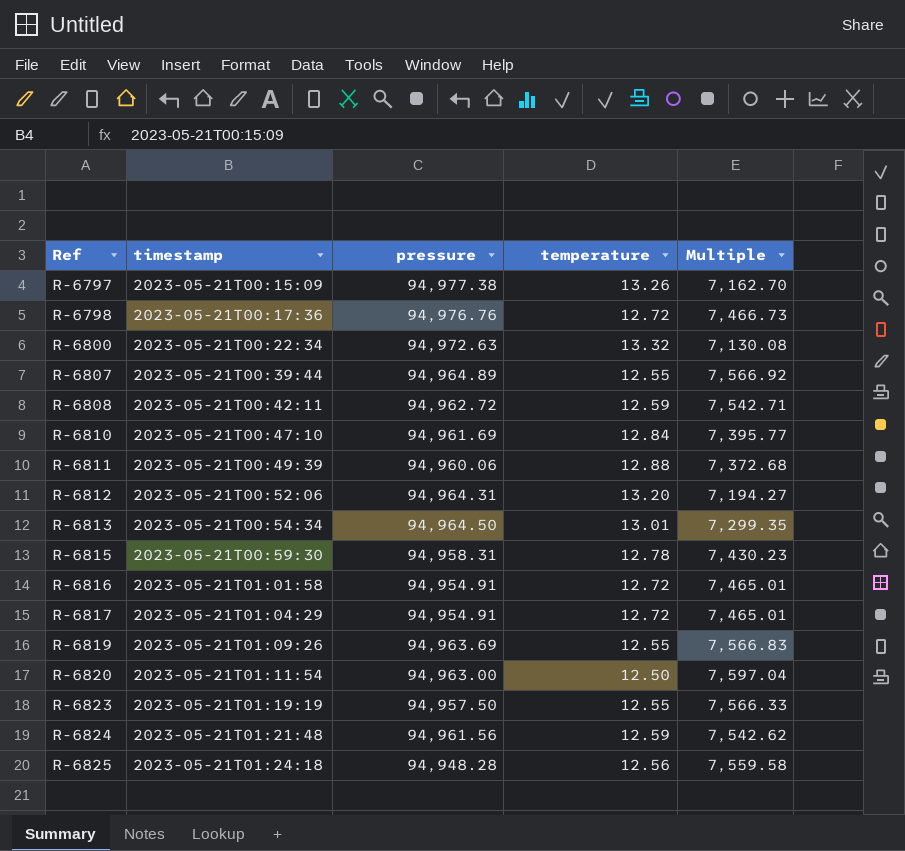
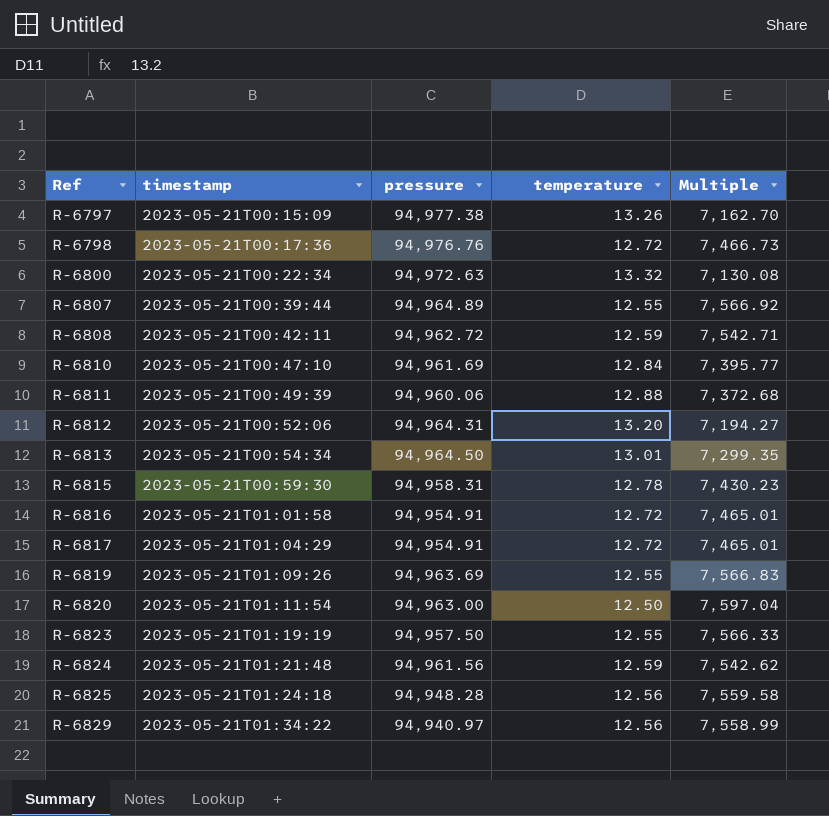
row R-6829: none -> 2023-05-21T01:34:22 | 94,940.97 | 12.56 | 7,558.99

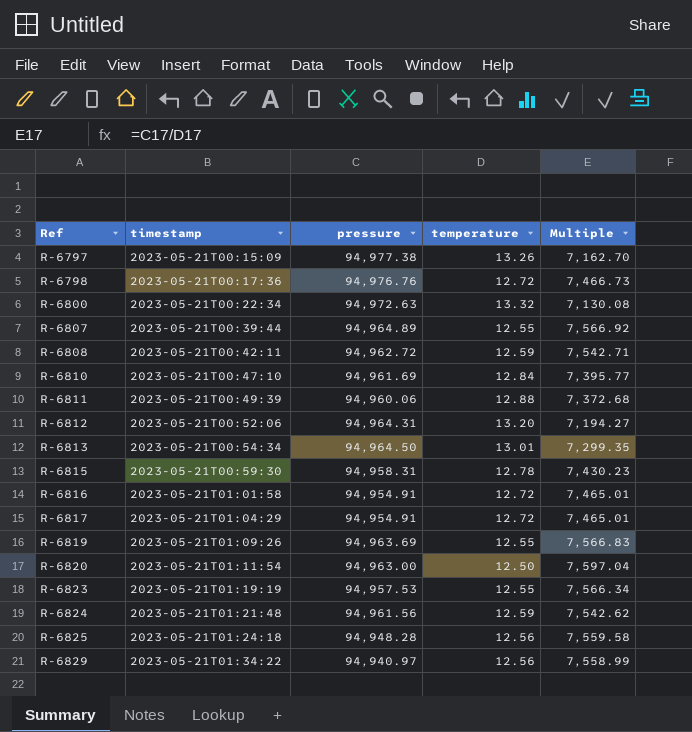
R-6823 | pressure: 94,957.50 -> 94,957.53
R-6823 | Multiple: 7,566.33 -> 7,566.34

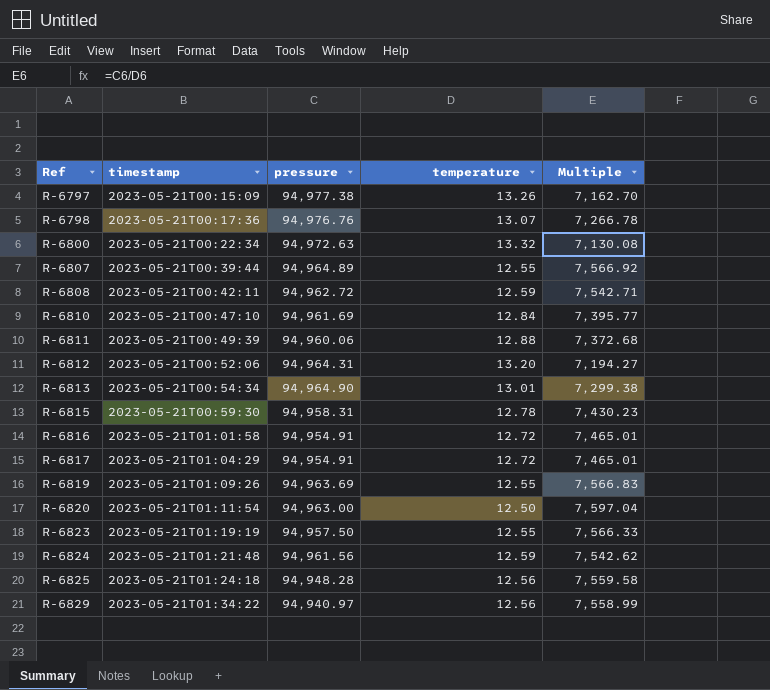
R-6798 | temperature: 12.72 -> 13.07
R-6798 | Multiple: 7,466.73 -> 7,266.78
R-6813 | pressure: 94,964.50 -> 94,964.90
R-6813 | Multiple: 7,299.35 -> 7,299.38
R-6823 | pressure: 94,957.53 -> 94,957.50
R-6823 | Multiple: 7,566.34 -> 7,566.33

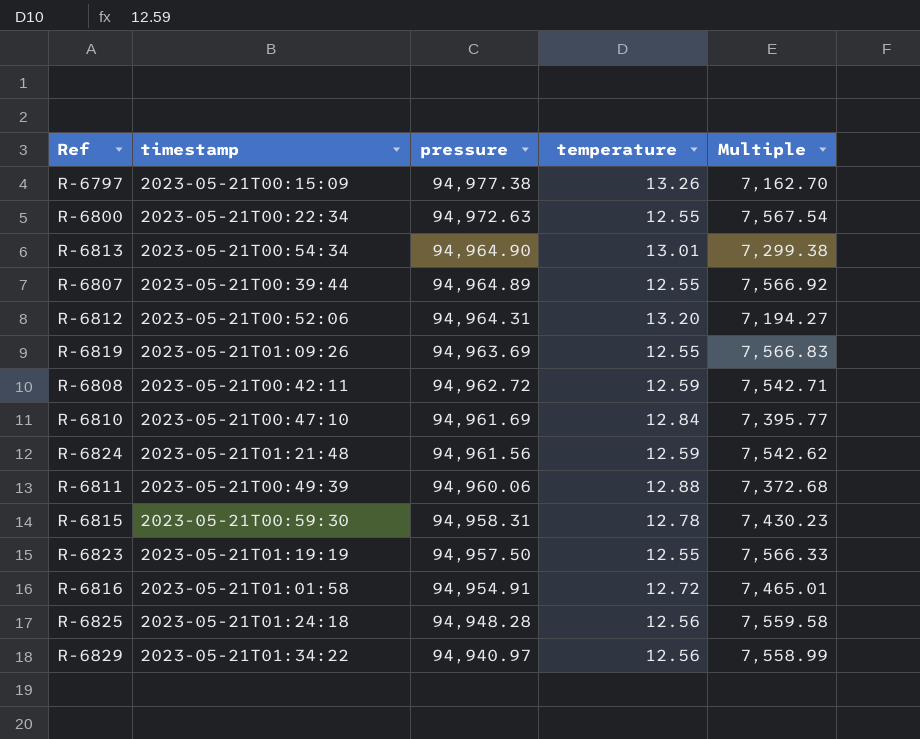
row order: Ref ascending -> pressure descending
row R-6798: 2023-05-21T00:17:36 | 94,976.76 | 13.07 | 7,266.78 -> none
row R-6817: 2023-05-21T01:04:29 | 94,954.91 | 12.72 | 7,465.01 -> none
row R-6820: 2023-05-21T01:11:54 | 94,963.00 | 12.50 | 7,597.04 -> none
R-6800 | temperature: 13.32 -> 12.55
R-6800 | Multiple: 7,130.08 -> 7,567.54

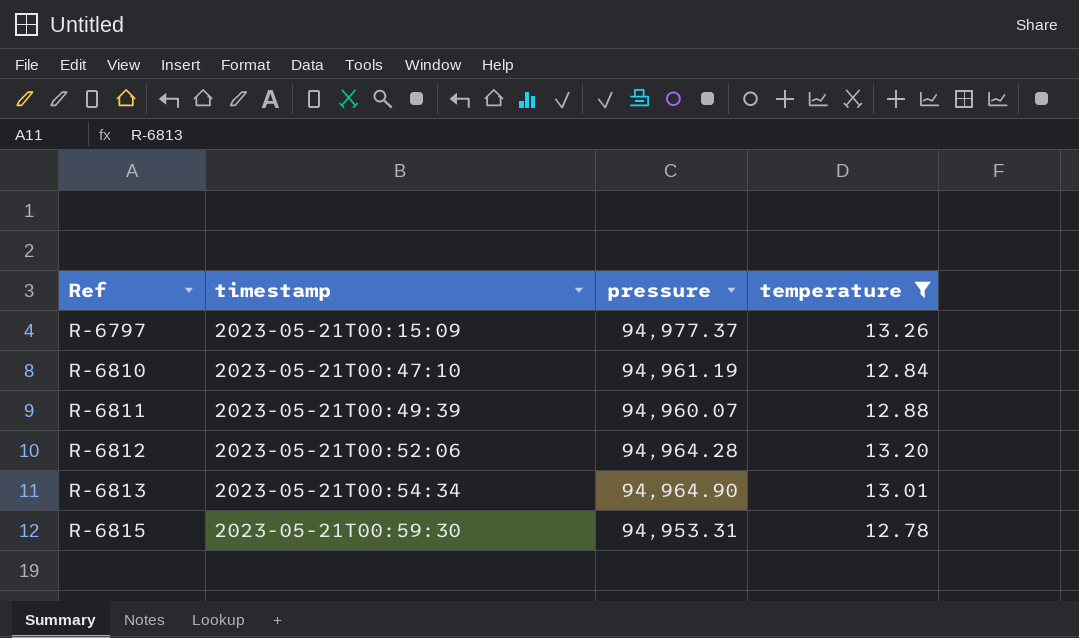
filter: none -> temperature >= 12.78
row order: pressure descending -> Ref ascending
column Multiple | formula: [pressure] / [temperature] -> none
R-6797 | pressure: 94,977.38 -> 94,977.37
R-6810 | pressure: 94,961.69 -> 94,961.19
R-6811 | pressure: 94,960.06 -> 94,960.07
R-6812 | pressure: 94,964.31 -> 94,964.28
R-6815 | pressure: 94,958.31 -> 94,953.31

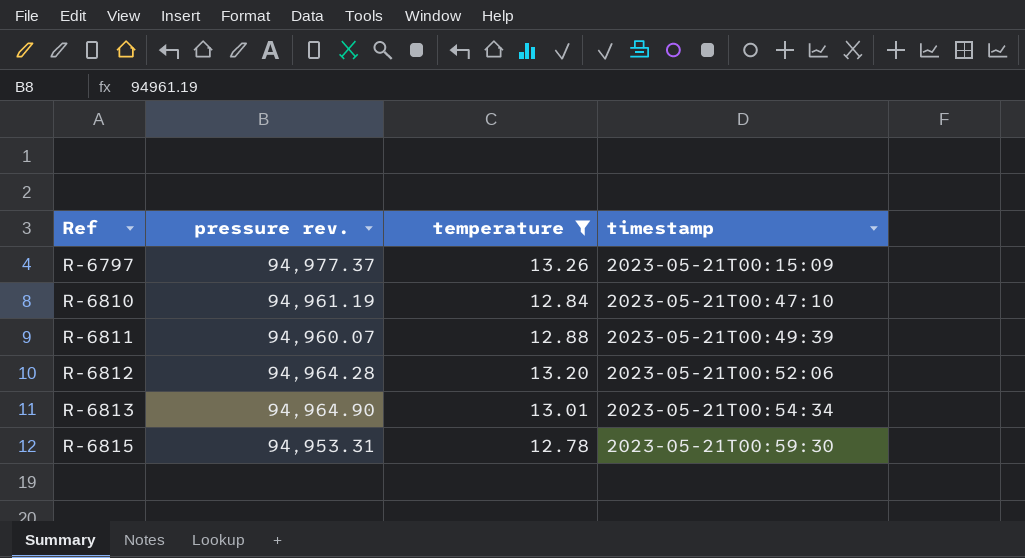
column name: pressure -> pressure rev.
column timestamp | position: 2 -> 4

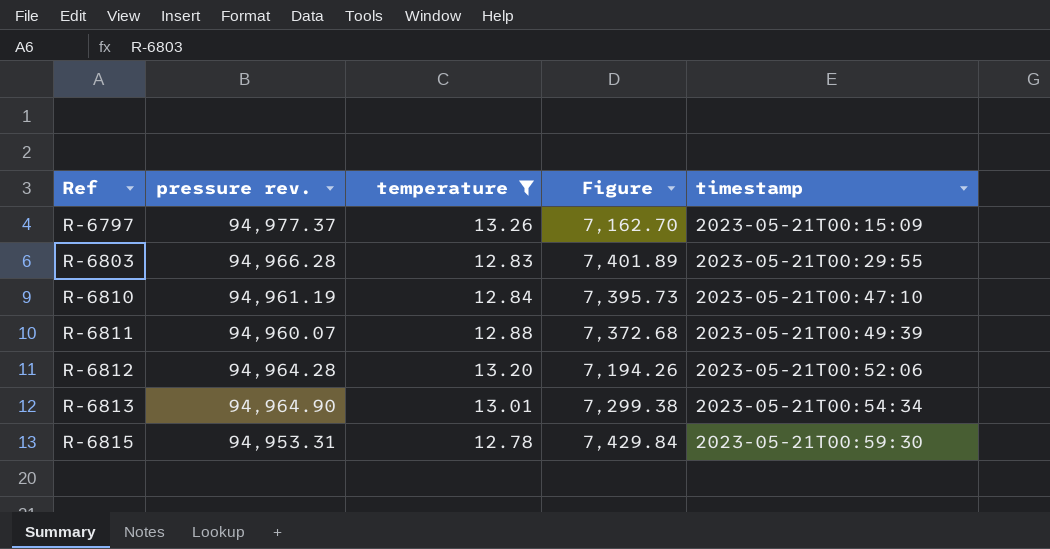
column Figure | formula: none -> [pressure rev.] / [temperature]
row R-6803: none -> 94,966.28 | 12.83 | 7,401.89 | 2023-05-21T00:29:55

